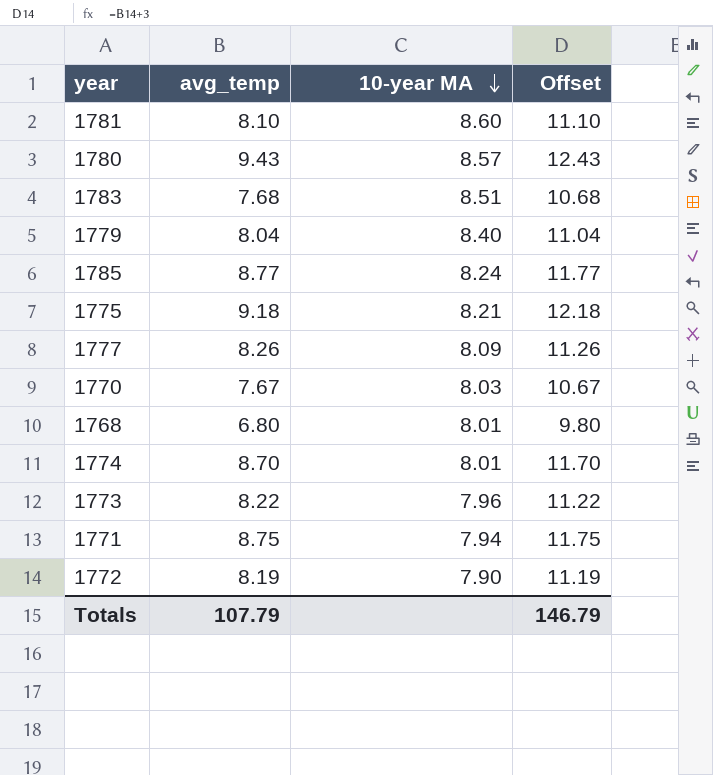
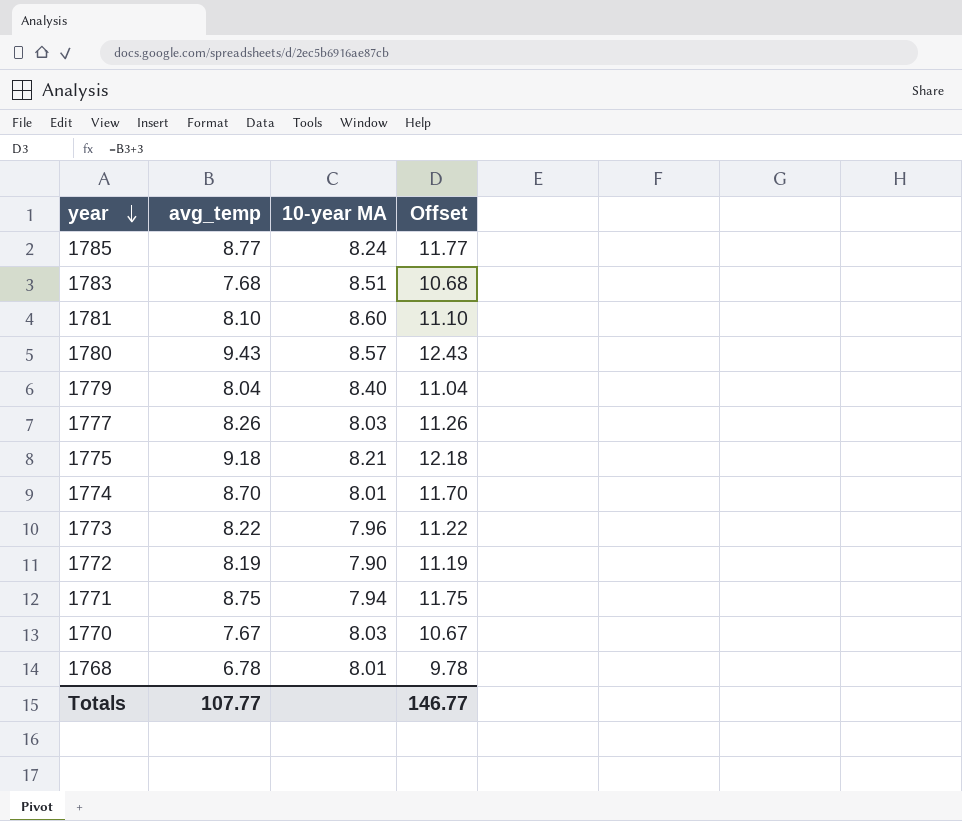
row order: 10-year MA descending -> year descending
1777 | 10-year MA: 8.09 -> 8.03
1768 | avg_temp: 6.80 -> 6.78
1768 | Offset: 9.80 -> 9.78
Totals | avg_temp: 107.79 -> 107.77
Totals | Offset: 146.79 -> 146.77

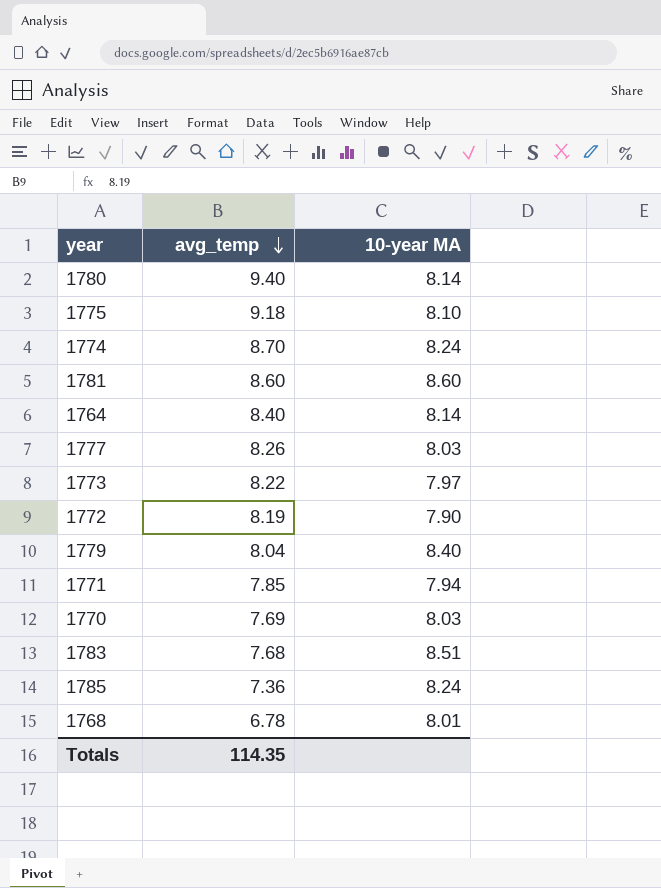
row order: year descending -> avg_temp descending
column Offset | formula: [avg_temp] + 3 -> none
1780 | avg_temp: 9.43 -> 9.40
1780 | 10-year MA: 8.57 -> 8.14
1775 | 10-year MA: 8.21 -> 8.10
1774 | 10-year MA: 8.01 -> 8.24
1781 | avg_temp: 8.10 -> 8.60
row 1764: none -> 8.40 | 8.14
1773 | 10-year MA: 7.96 -> 7.97
1771 | avg_temp: 8.75 -> 7.85
1770 | avg_temp: 7.67 -> 7.69
1785 | avg_temp: 8.77 -> 7.36
Totals | avg_temp: 107.77 -> 114.35

